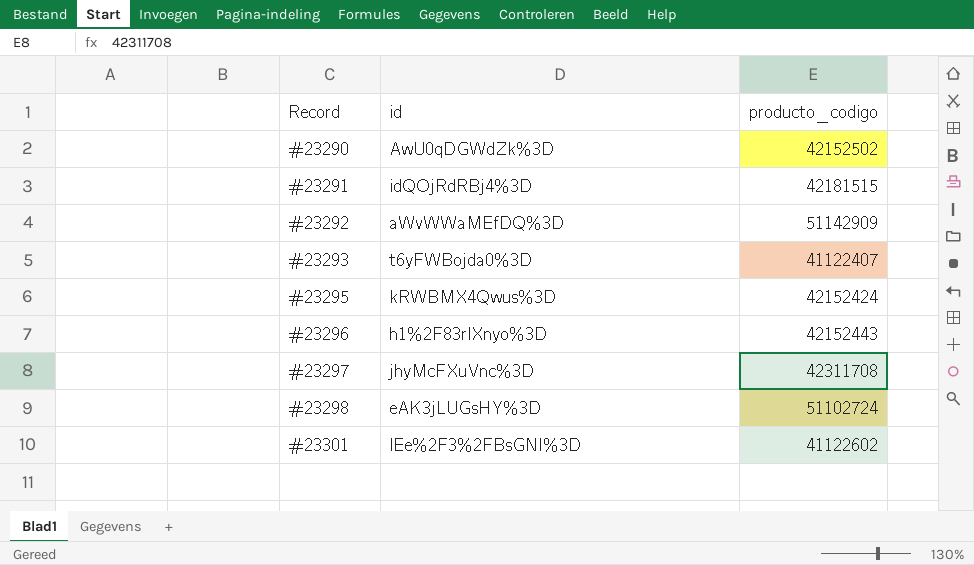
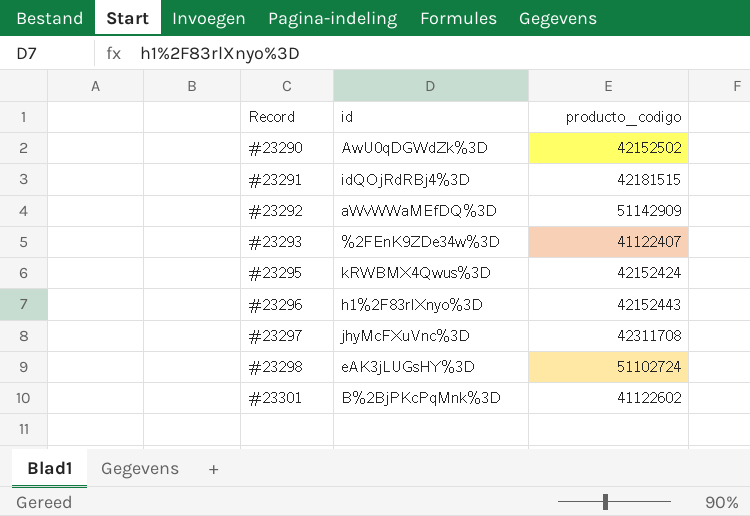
#23293 | id: t6yFWBojda0%3D -> %2FEnK9ZDe34w%3D
#23301 | id: lEe%2F3%2FBsGNI%3D -> B%2BjPKcPqMnk%3D

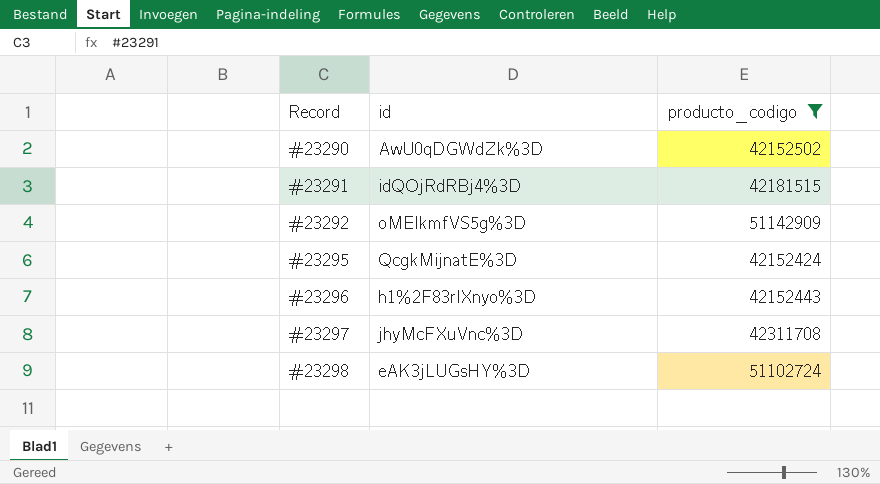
filter: none -> producto_codigo >= 42152424
#23292 | id: aWvWWaMEfDQ%3D -> oMElkmfVS5g%3D
#23295 | id: kRWBMX4Qwus%3D -> QcgkMijnatE%3D

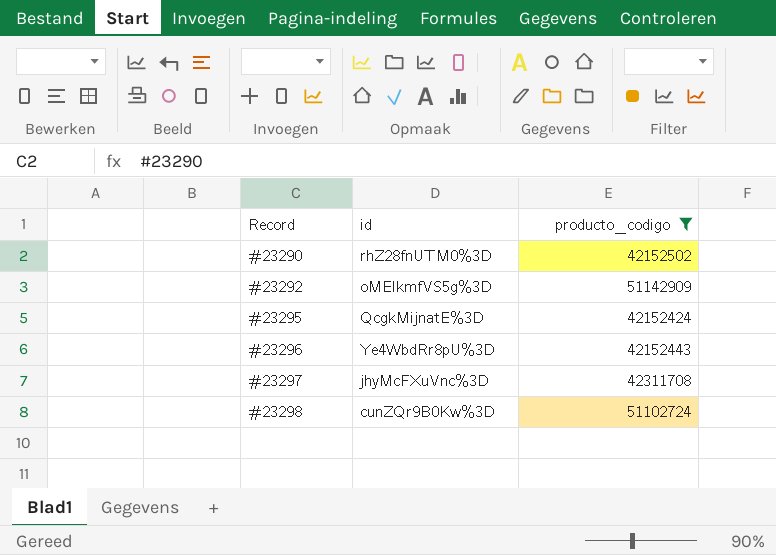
row #23291: idQOjRdRBj4%3D | 42181515 -> none
#23290 | id: AwU0qDGWdZk%3D -> rhZ28fnUTM0%3D
#23296 | id: h1%2F83rlXnyo%3D -> Ye4WbdRr8pU%3D
#23298 | id: eAK3jLUGsHY%3D -> cunZQr9B0Kw%3D

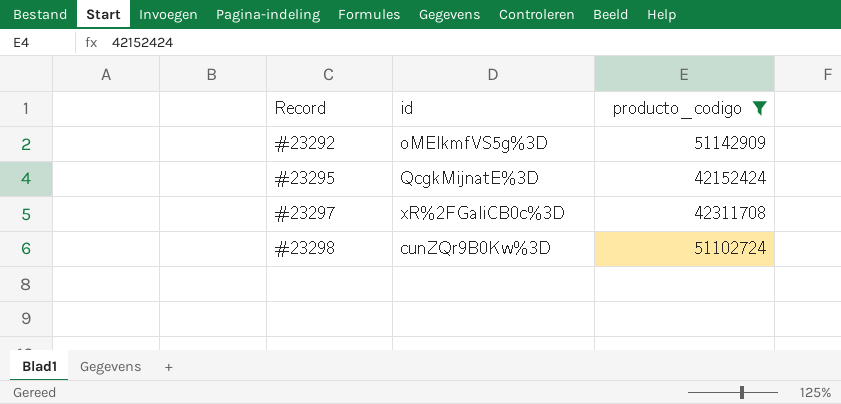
row #23290: rhZ28fnUTM0%3D | 42152502 -> none
row #23296: Ye4WbdRr8pU%3D | 42152443 -> none
#23297 | id: jhyMcFXuVnc%3D -> xR%2FGaliCB0c%3D

